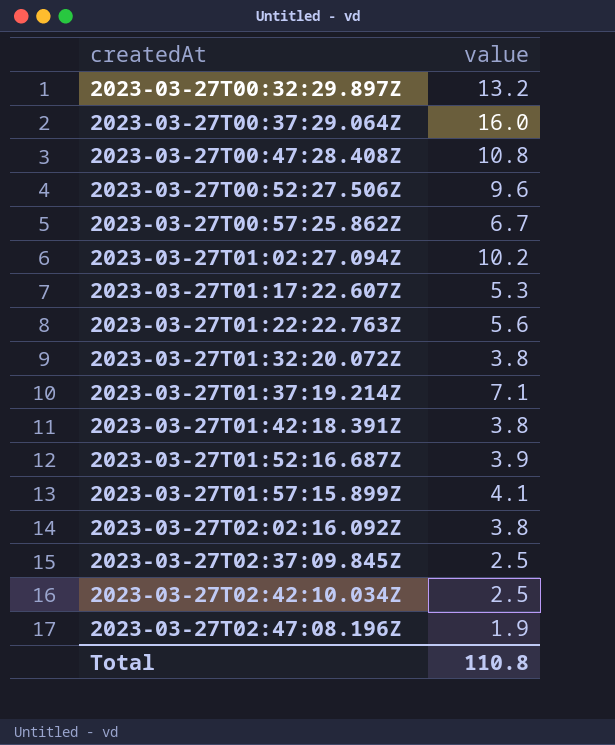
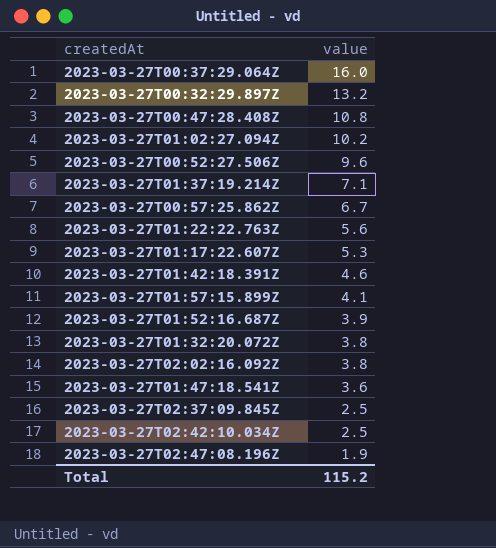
row order: createdAt ascending -> value descending
2023-03-27T01:42:18.391Z | value: 3.8 -> 4.6
row 2023-03-27T01:47:18.541Z: none -> 3.6
Total | value: 110.8 -> 115.2

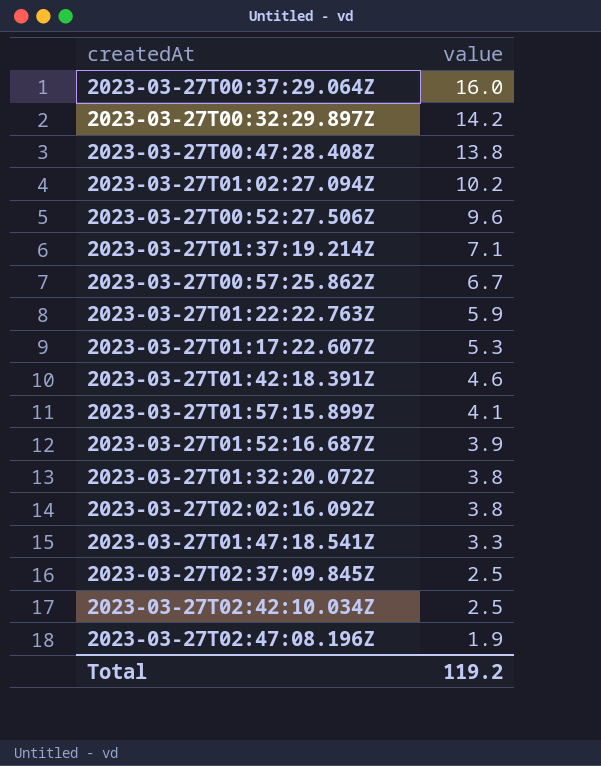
2023-03-27T00:32:29.897Z | value: 13.2 -> 14.2
2023-03-27T00:47:28.408Z | value: 10.8 -> 13.8
2023-03-27T01:22:22.763Z | value: 5.6 -> 5.9
2023-03-27T01:47:18.541Z | value: 3.6 -> 3.3
Total | value: 115.2 -> 119.2

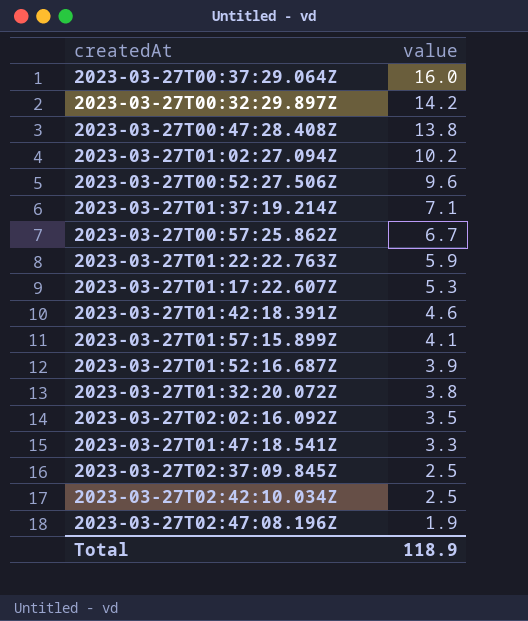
2023-03-27T02:02:16.092Z | value: 3.8 -> 3.5
Total | value: 119.2 -> 118.9

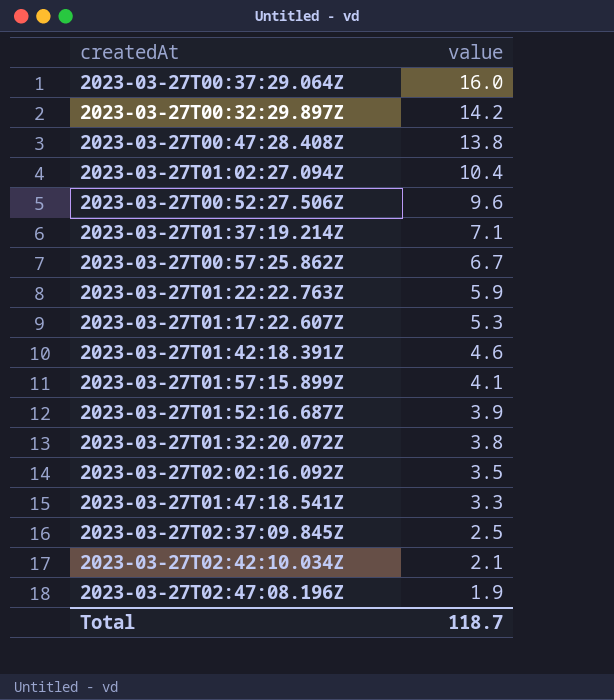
2023-03-27T01:02:27.094Z | value: 10.2 -> 10.4
2023-03-27T02:42:10.034Z | value: 2.5 -> 2.1
Total | value: 118.9 -> 118.7

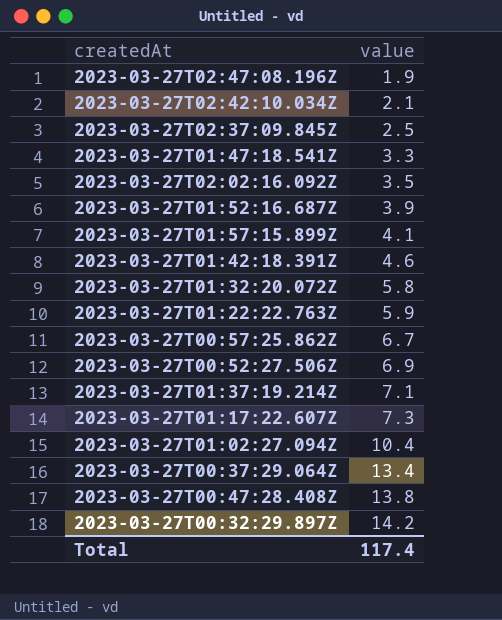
row order: value descending -> value ascending
2023-03-27T01:32:20.072Z | value: 3.8 -> 5.8
2023-03-27T00:52:27.506Z | value: 9.6 -> 6.9
2023-03-27T01:17:22.607Z | value: 5.3 -> 7.3
2023-03-27T00:37:29.064Z | value: 16.0 -> 13.4
Total | value: 118.7 -> 117.4

